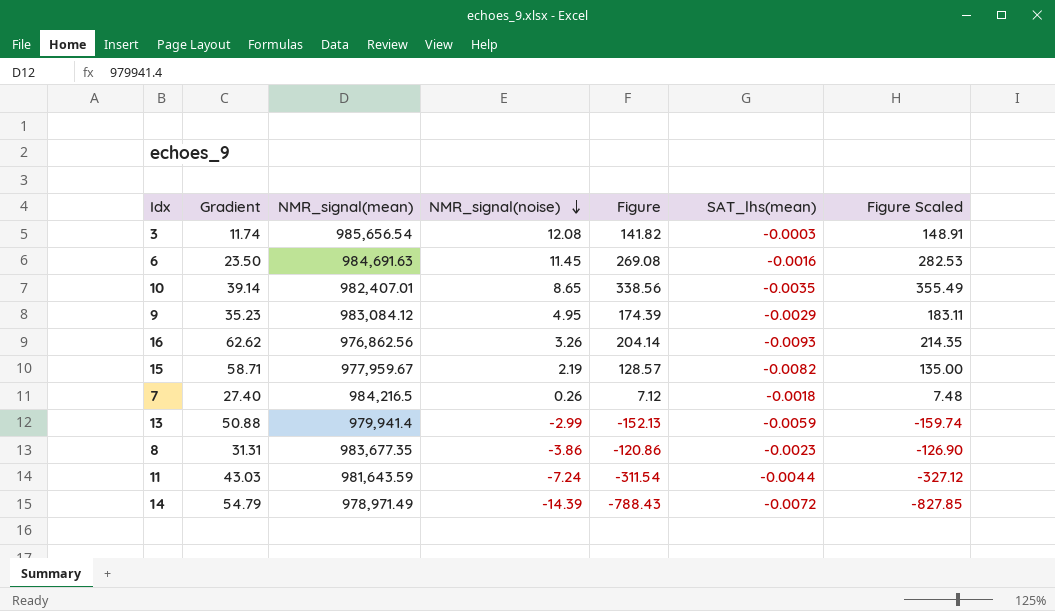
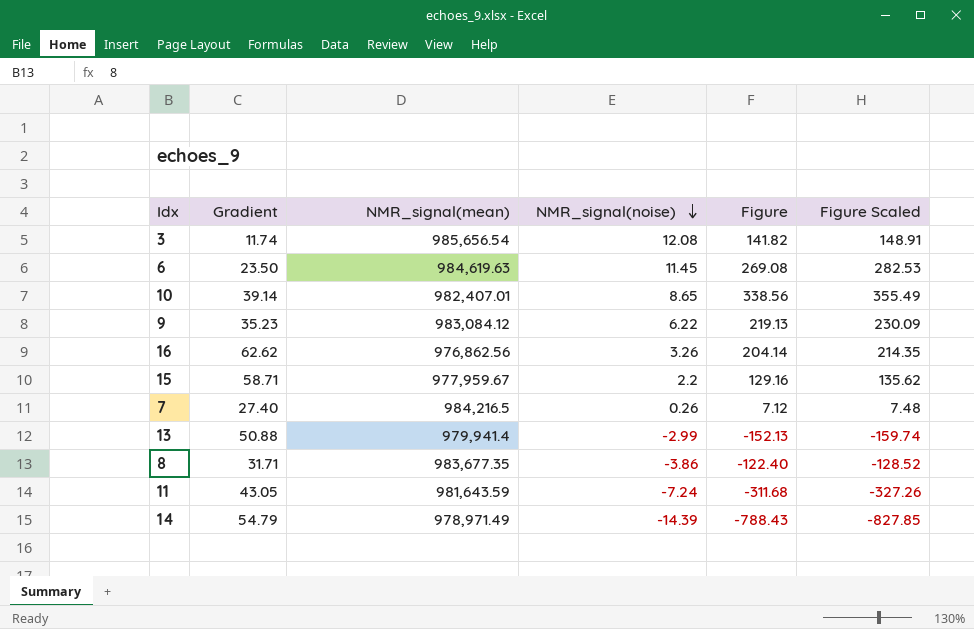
column SAT_lhs(mean) | position: 6 -> none
6 | NMR_signal(mean): 984,691.63 -> 984,619.63
9 | NMR_signal(noise): 4.95 -> 6.22
9 | Figure: 174.39 -> 219.13
9 | Figure Scaled: 183.11 -> 230.09
15 | NMR_signal(noise): 2.19 -> 2.2
15 | Figure: 128.57 -> 129.16
15 | Figure Scaled: 135.00 -> 135.62
8 | Gradient: 31.31 -> 31.71
8 | Figure: -120.86 -> -122.40
8 | Figure Scaled: -126.90 -> -128.52
11 | Gradient: 43.03 -> 43.05
11 | Figure: -311.54 -> -311.68
11 | Figure Scaled: -327.12 -> -327.26

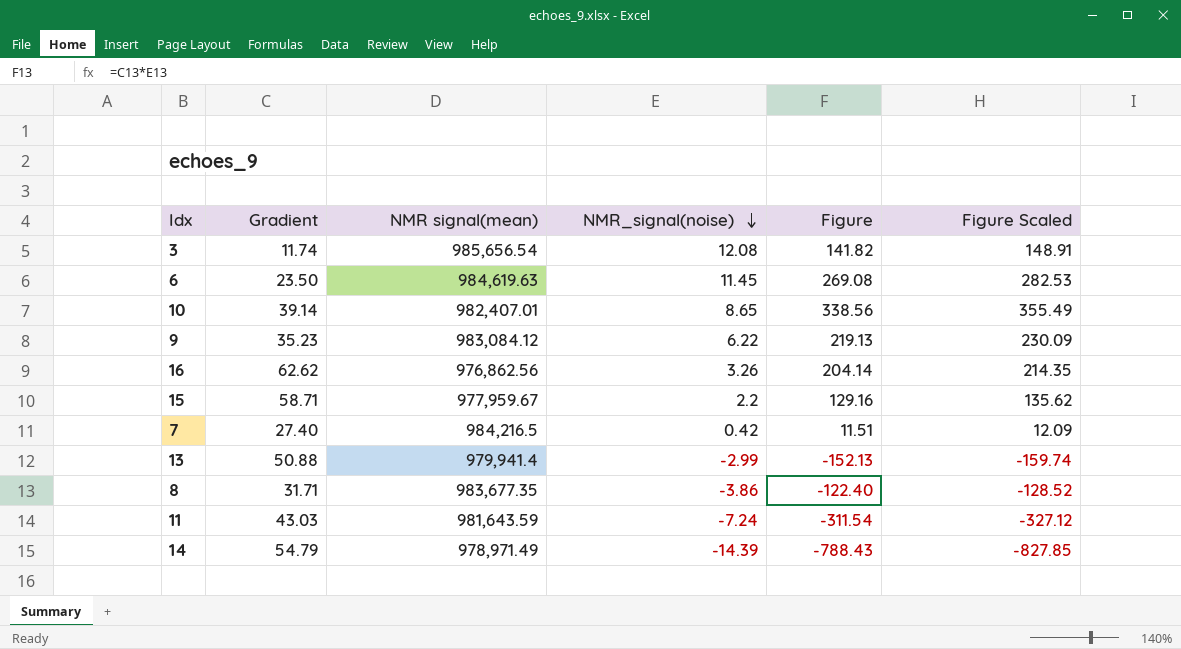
column name: NMR_signal(mean) -> NMR signal(mean)
7 | NMR_signal(noise): 0.26 -> 0.42
7 | Figure: 7.12 -> 11.51
7 | Figure Scaled: 7.48 -> 12.09
11 | Gradient: 43.05 -> 43.03
11 | Figure: -311.68 -> -311.54
11 | Figure Scaled: -327.26 -> -327.12

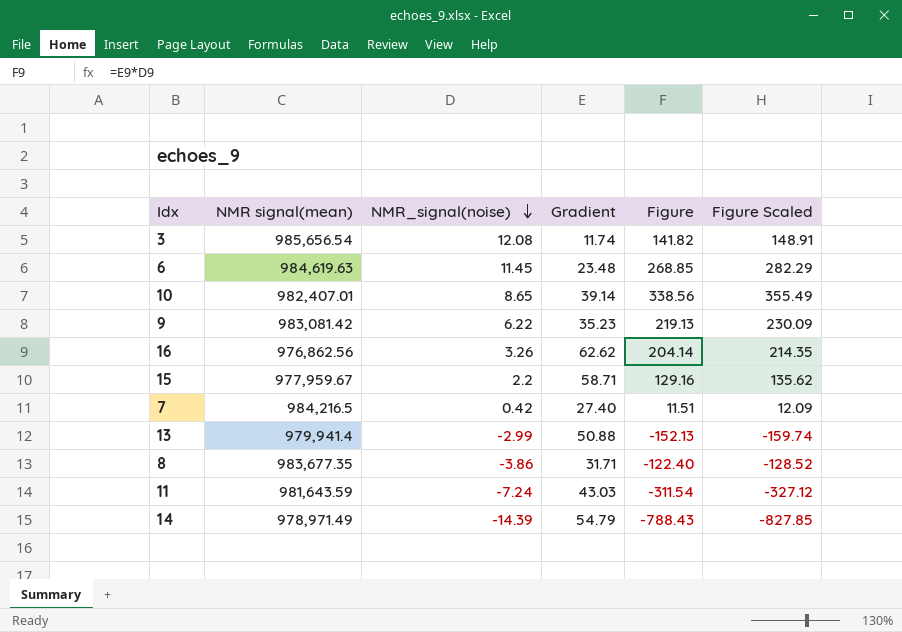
column Gradient | position: 2 -> 4
6 | Gradient: 23.50 -> 23.48
6 | Figure: 269.08 -> 268.85
6 | Figure Scaled: 282.53 -> 282.29
9 | NMR signal(mean): 983,084.12 -> 983,081.42

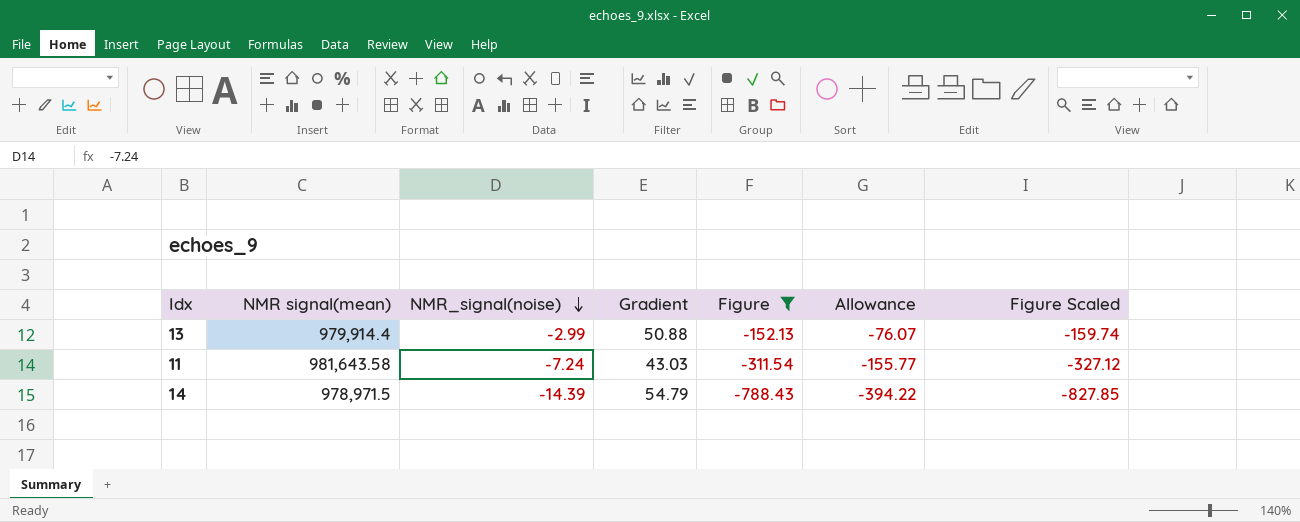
filter: none -> Figure <= -152.13
column Allowance | formula: none -> [Figure] * 0.5
13 | NMR signal(mean): 979,941.4 -> 979,914.4
11 | NMR signal(mean): 981,643.59 -> 981,643.58
14 | NMR signal(mean): 978,971.49 -> 978,971.5

